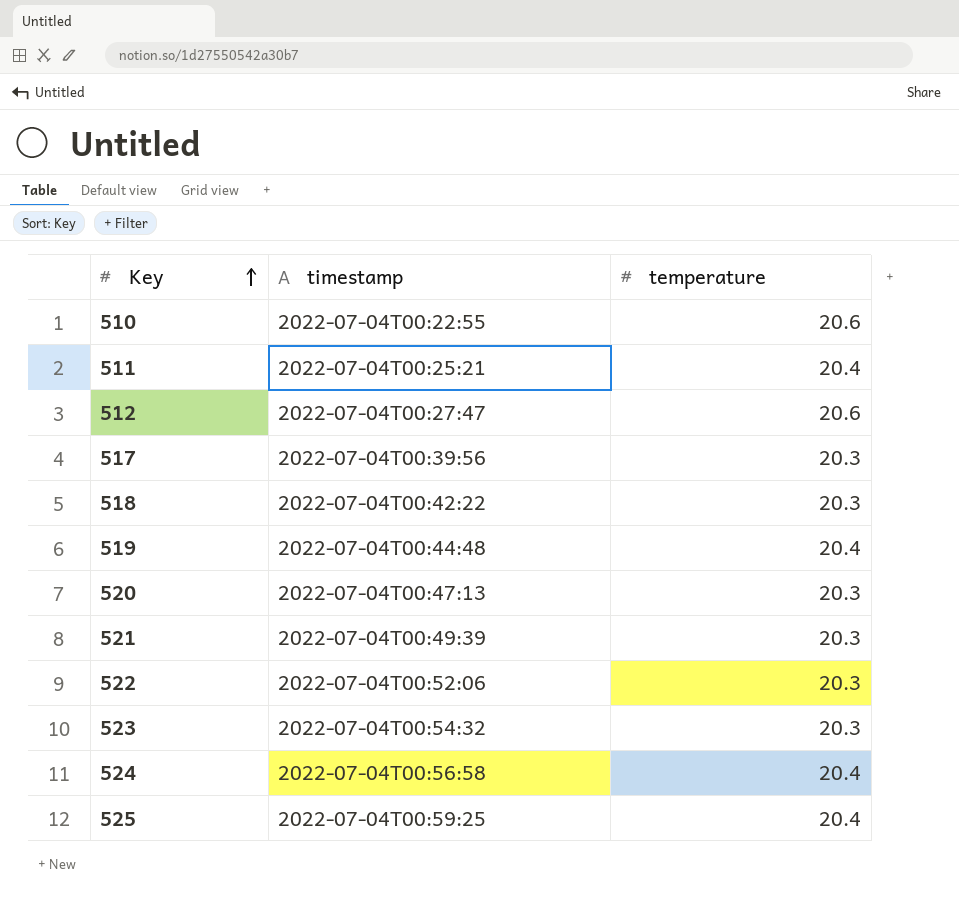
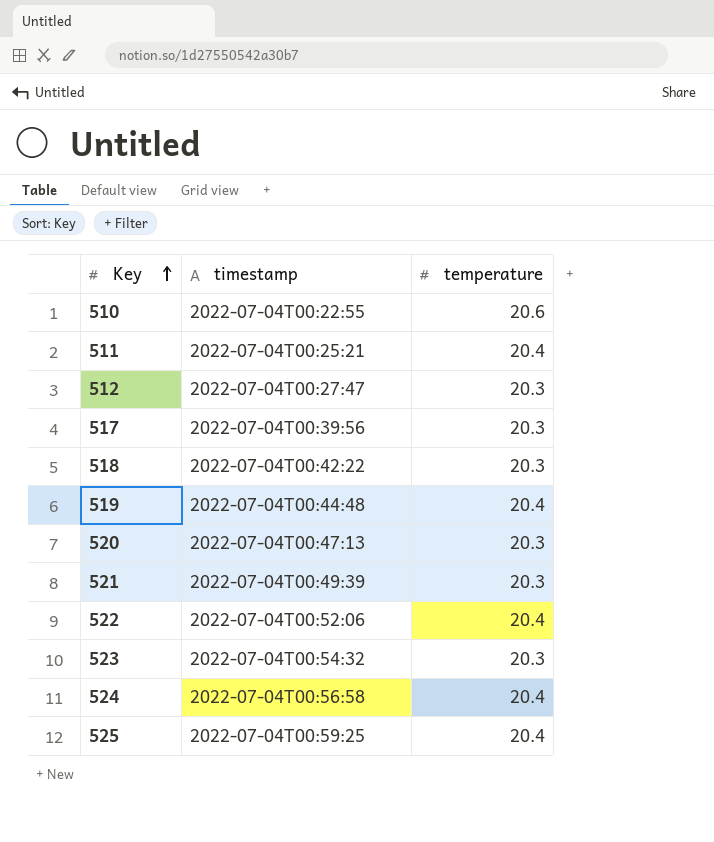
512 | temperature: 20.6 -> 20.3
522 | temperature: 20.3 -> 20.4

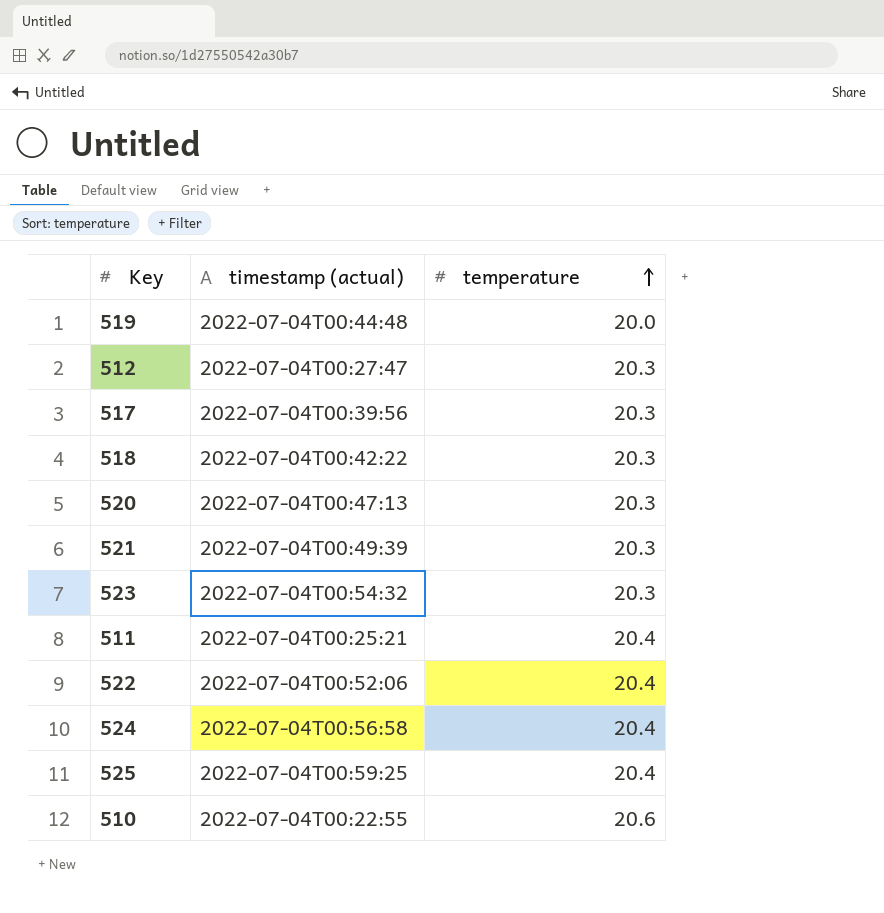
row order: Key ascending -> temperature ascending
column name: timestamp -> timestamp (actual)
519 | temperature: 20.4 -> 20.0

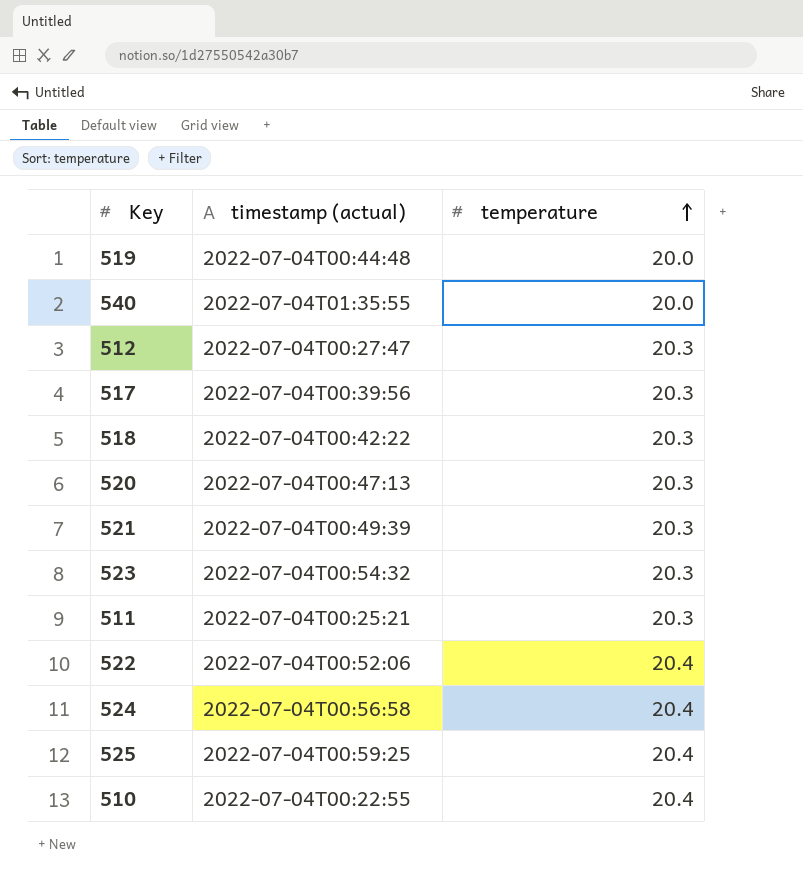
row 540: none -> 2022-07-04T01:35:55 | 20.0
511 | temperature: 20.4 -> 20.3
510 | temperature: 20.6 -> 20.4

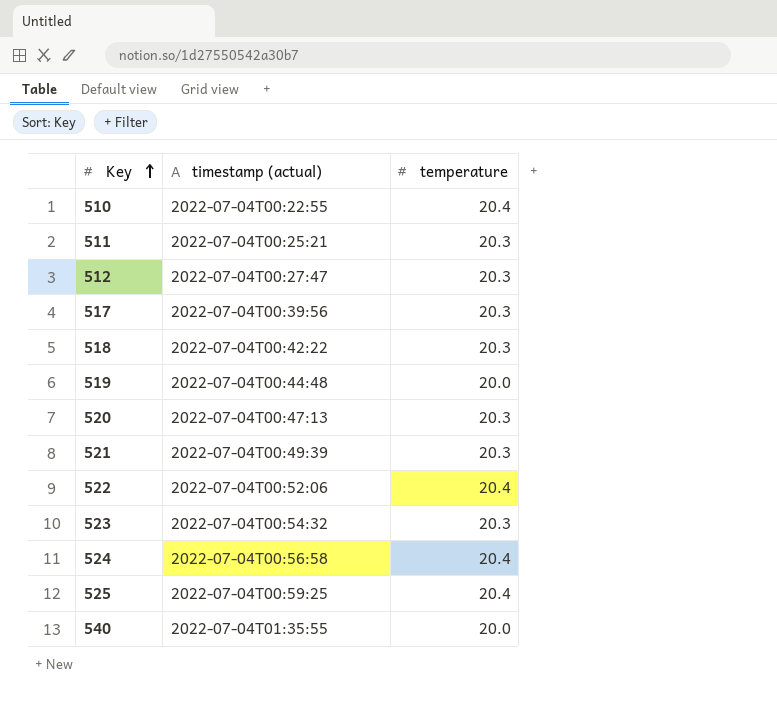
row order: temperature ascending -> Key ascending

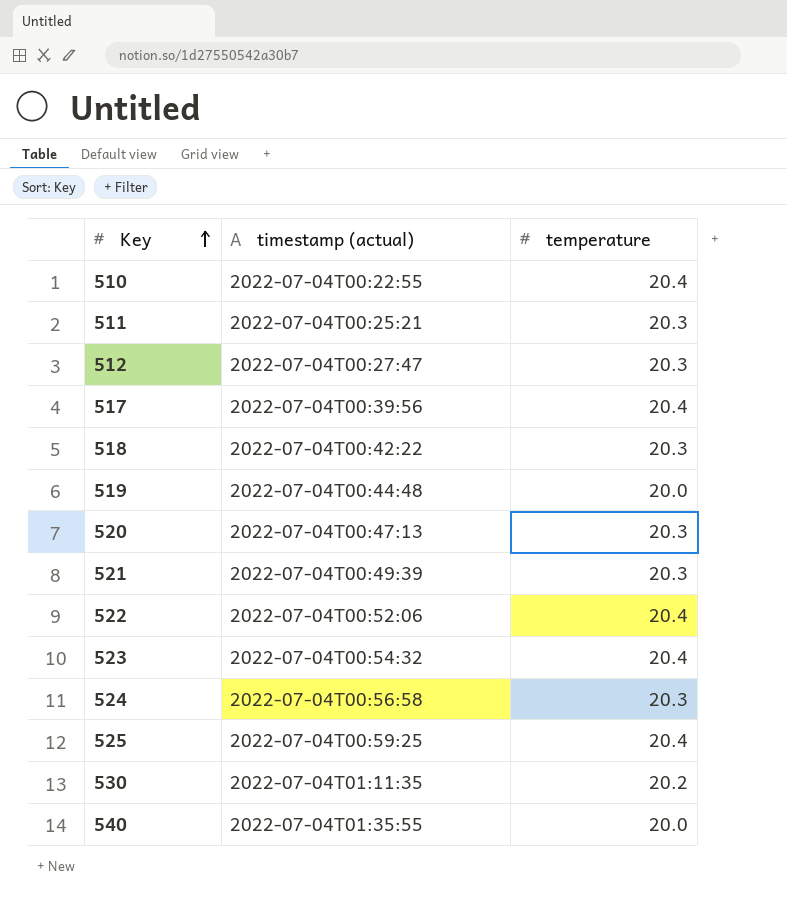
517 | temperature: 20.3 -> 20.4
523 | temperature: 20.3 -> 20.4
524 | temperature: 20.4 -> 20.3
row 530: none -> 2022-07-04T01:11:35 | 20.2

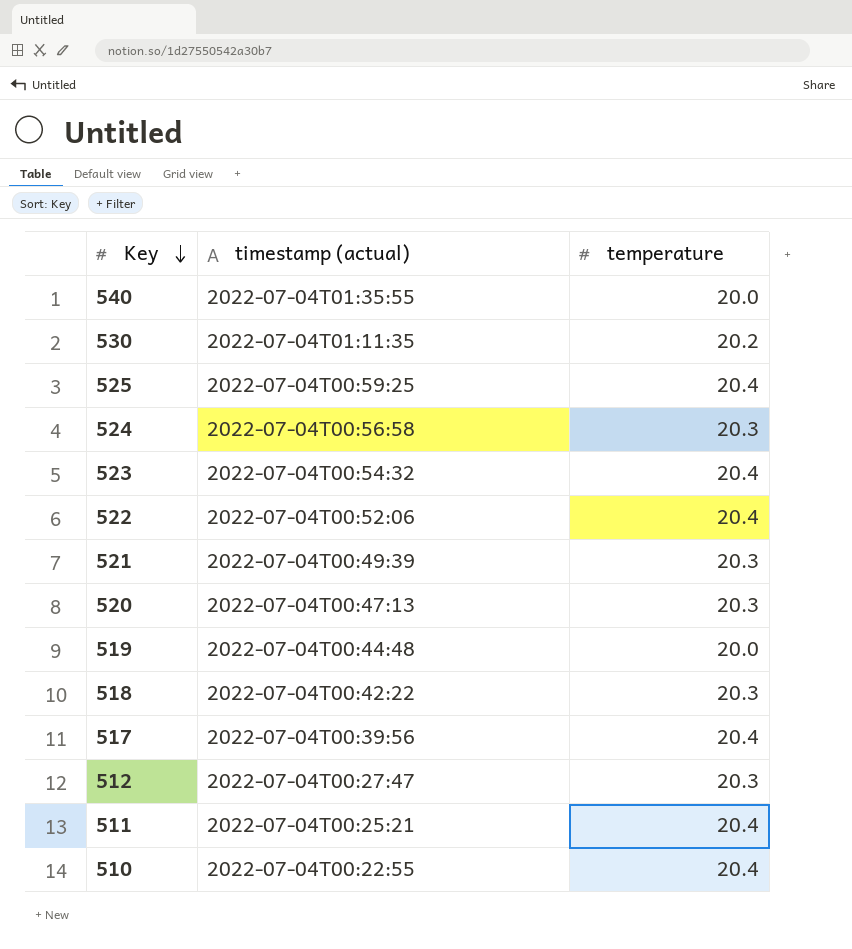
row order: Key ascending -> Key descending
511 | temperature: 20.3 -> 20.4

